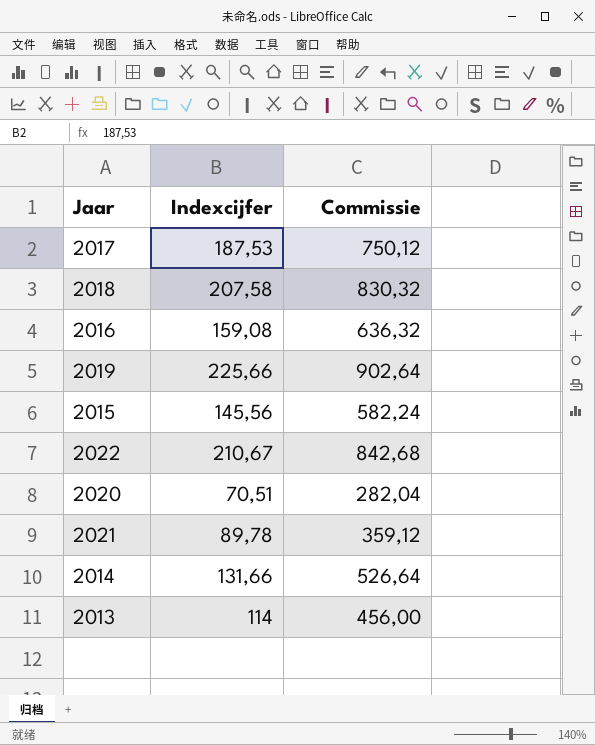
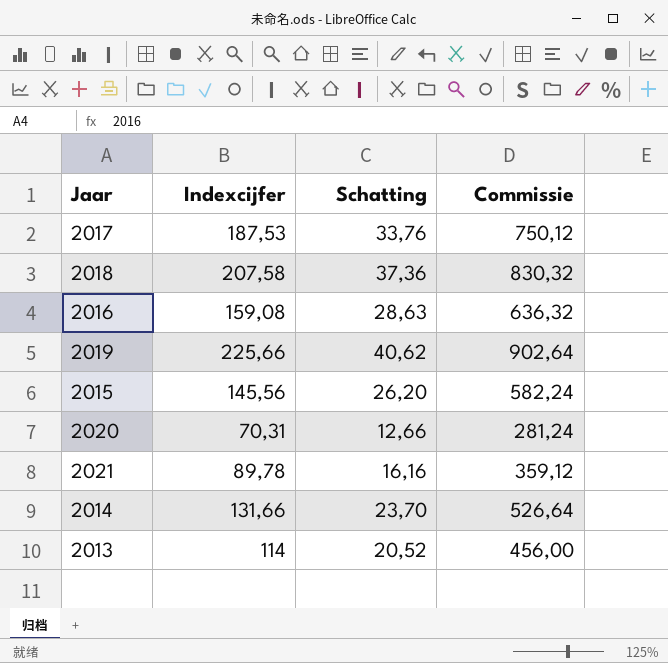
column Schatting | formula: none -> [Indexcijfer] * 0,18
row 2022: 210,67 | 842,68 -> none
2020 | Indexcijfer: 70,51 -> 70,31
2020 | Commissie: 282,04 -> 281,24

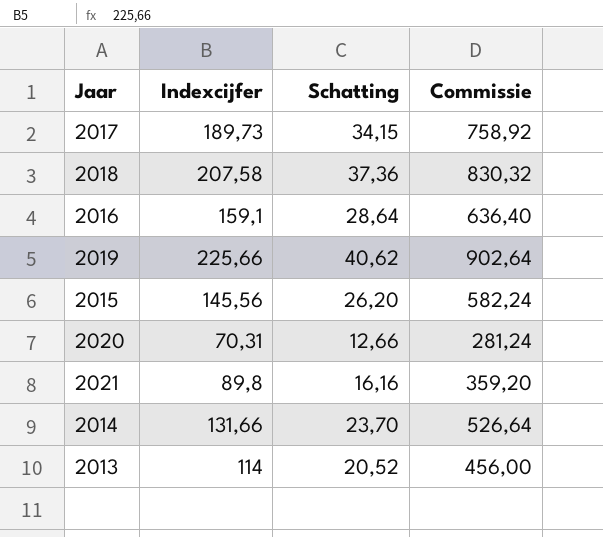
2017 | Indexcijfer: 187,53 -> 189,73
2017 | Schatting: 33,76 -> 34,15
2017 | Commissie: 750,12 -> 758,92
2016 | Indexcijfer: 159,08 -> 159,1
2016 | Schatting: 28,63 -> 28,64
2016 | Commissie: 636,32 -> 636,40
2021 | Indexcijfer: 89,78 -> 89,8
2021 | Commissie: 359,12 -> 359,20

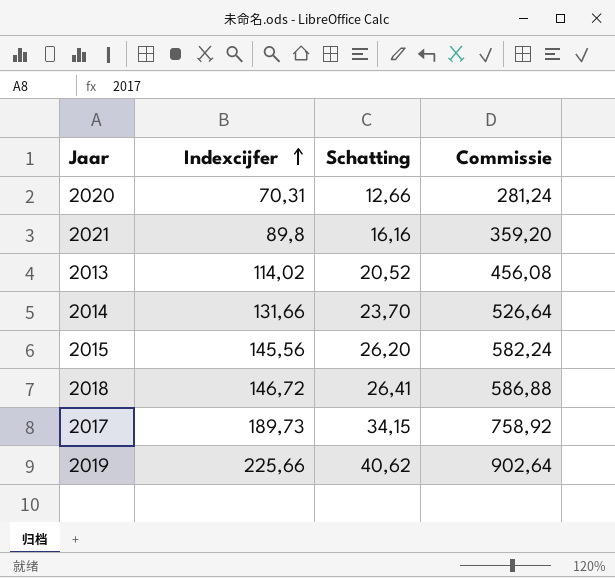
row order: none -> Indexcijfer ascending
row 2016: 159,1 | 28,64 | 636,40 -> none
2013 | Indexcijfer: 114 -> 114,02
2013 | Commissie: 456,00 -> 456,08
2018 | Indexcijfer: 207,58 -> 146,72
2018 | Schatting: 37,36 -> 26,41
2018 | Commissie: 830,32 -> 586,88

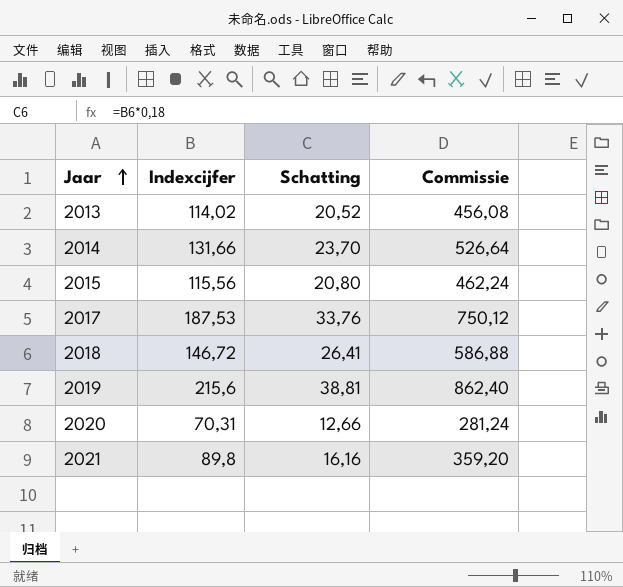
row order: Indexcijfer ascending -> Jaar ascending
2015 | Indexcijfer: 145,56 -> 115,56
2015 | Schatting: 26,20 -> 20,80
2015 | Commissie: 582,24 -> 462,24
2017 | Indexcijfer: 189,73 -> 187,53
2017 | Schatting: 34,15 -> 33,76
2017 | Commissie: 758,92 -> 750,12
2019 | Indexcijfer: 225,66 -> 215,6
2019 | Schatting: 40,62 -> 38,81
2019 | Commissie: 902,64 -> 862,40

